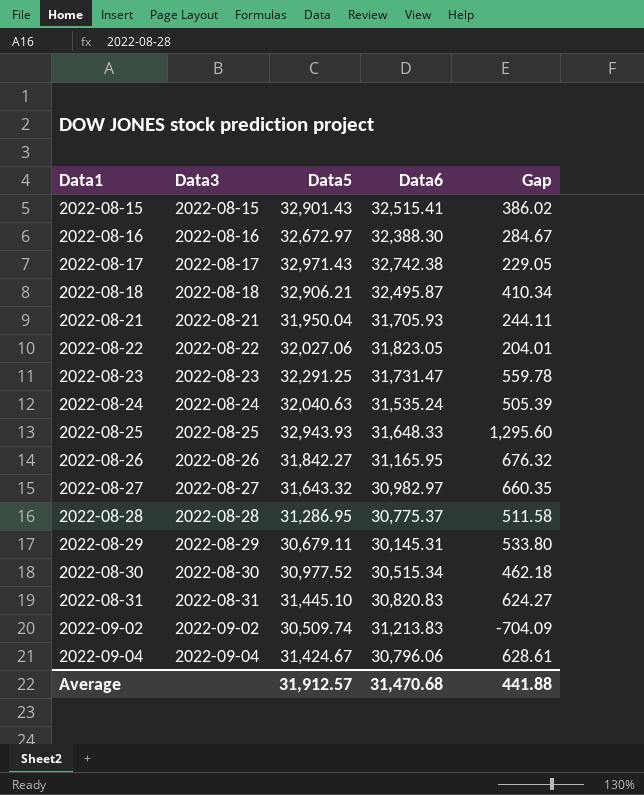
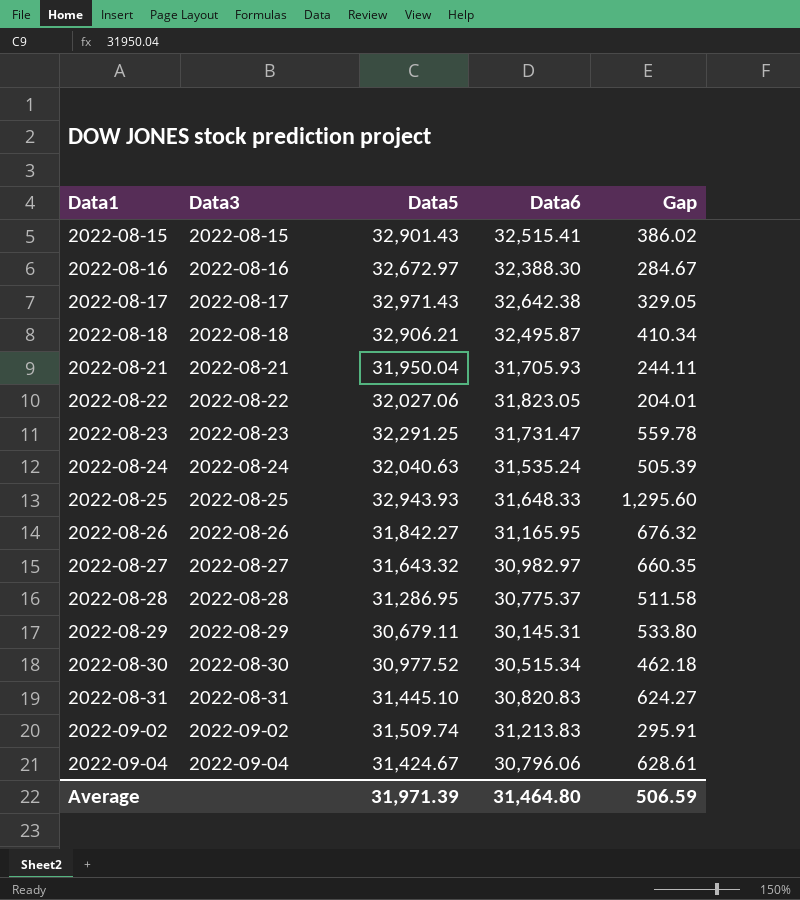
2022-08-17 | Data6: 32,742.38 -> 32,642.38
2022-08-17 | Gap: 229.05 -> 329.05
2022-09-02 | Data5: 30,509.74 -> 31,509.74
2022-09-02 | Gap: -704.09 -> 295.91
Average | Data5: 31,912.57 -> 31,971.39
Average | Data6: 31,470.68 -> 31,464.80
Average | Gap: 441.88 -> 506.59

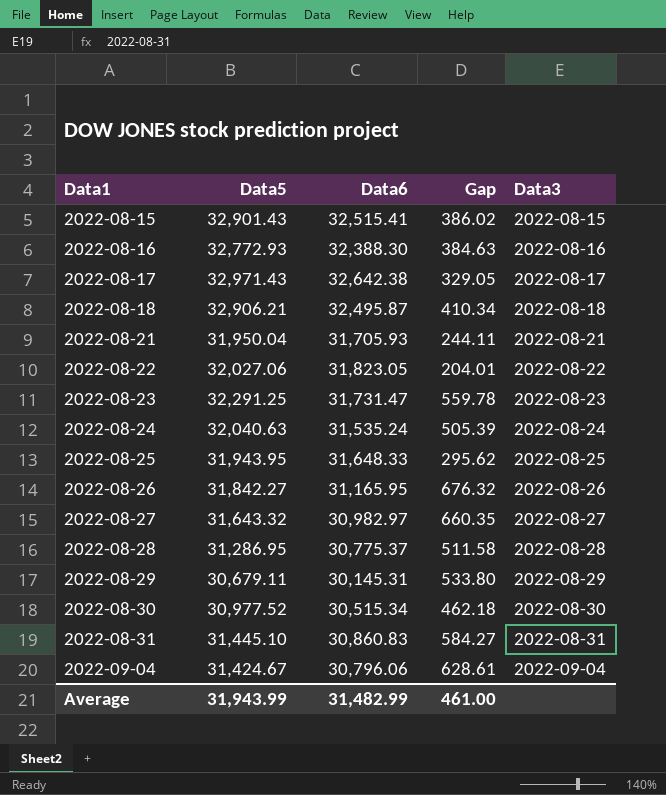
column Data3 | position: 2 -> 5
row 2022-09-02: 2022-09-02 | 31,509.74 | 31,213.83 | 295.91 -> none
2022-08-16 | Data5: 32,672.97 -> 32,772.93
2022-08-16 | Gap: 284.67 -> 384.63
2022-08-25 | Data5: 32,943.93 -> 31,943.95
2022-08-25 | Gap: 1,295.60 -> 295.62
2022-08-31 | Data6: 30,820.83 -> 30,860.83
2022-08-31 | Gap: 624.27 -> 584.27
Average | Data5: 31,971.39 -> 31,943.99
Average | Data6: 31,464.80 -> 31,482.99
Average | Gap: 506.59 -> 461.00

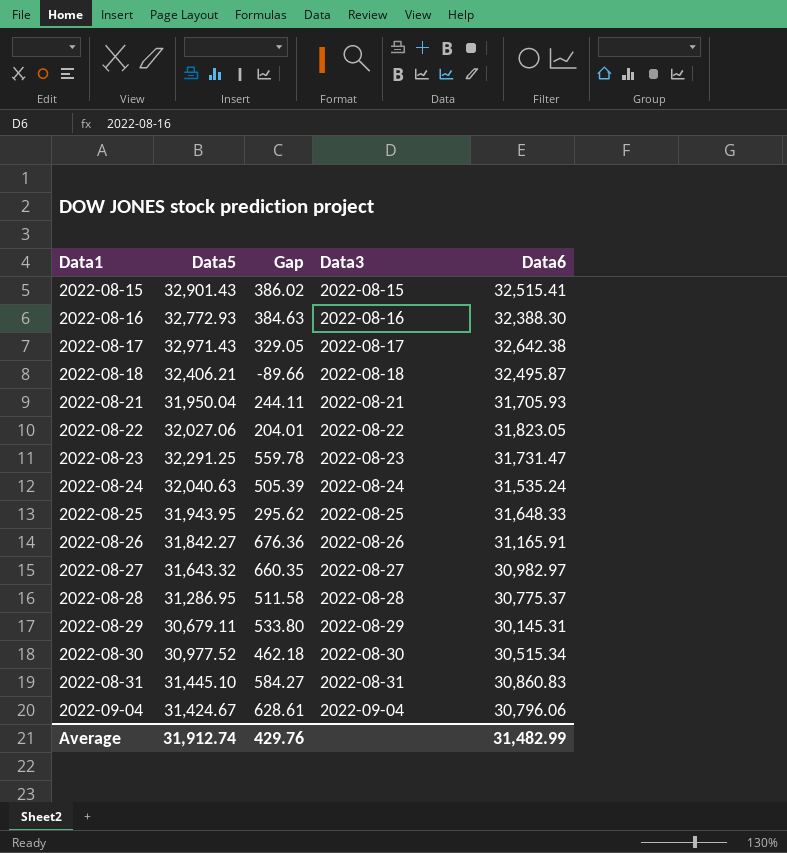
column Data6 | position: 3 -> 5
2022-08-18 | Data5: 32,906.21 -> 32,406.21
2022-08-18 | Gap: 410.34 -> -89.66
2022-08-26 | Gap: 676.32 -> 676.36
2022-08-26 | Data6: 31,165.95 -> 31,165.91
Average | Data5: 31,943.99 -> 31,912.74
Average | Gap: 461.00 -> 429.76

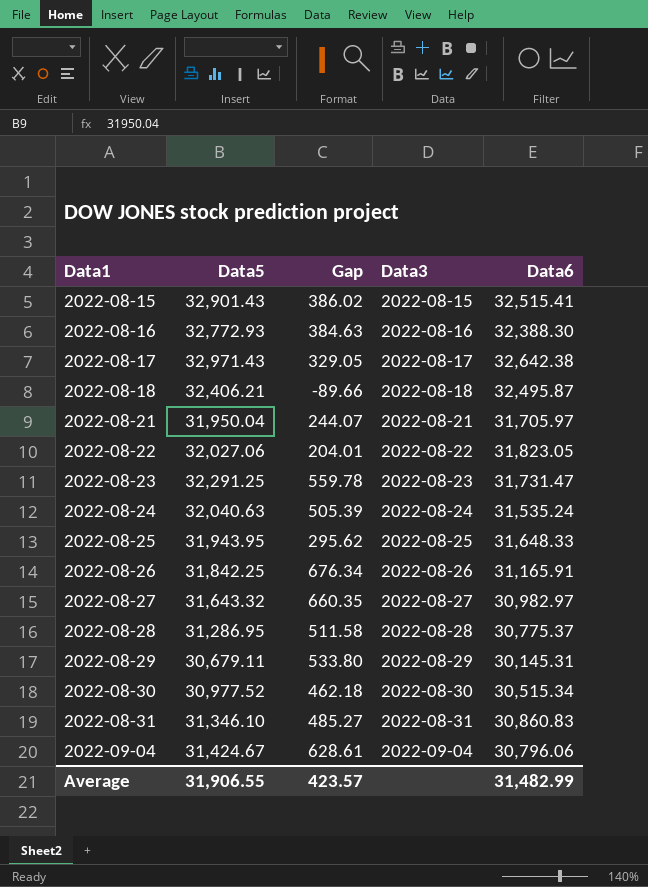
2022-08-21 | Gap: 244.11 -> 244.07
2022-08-21 | Data6: 31,705.93 -> 31,705.97
2022-08-26 | Data5: 31,842.27 -> 31,842.25
2022-08-26 | Gap: 676.36 -> 676.34
2022-08-31 | Data5: 31,445.10 -> 31,346.10
2022-08-31 | Gap: 584.27 -> 485.27
Average | Data5: 31,912.74 -> 31,906.55
Average | Gap: 429.76 -> 423.57

